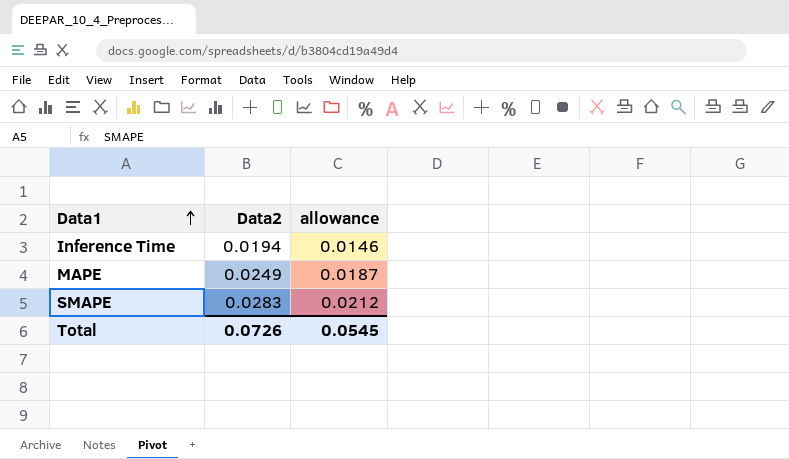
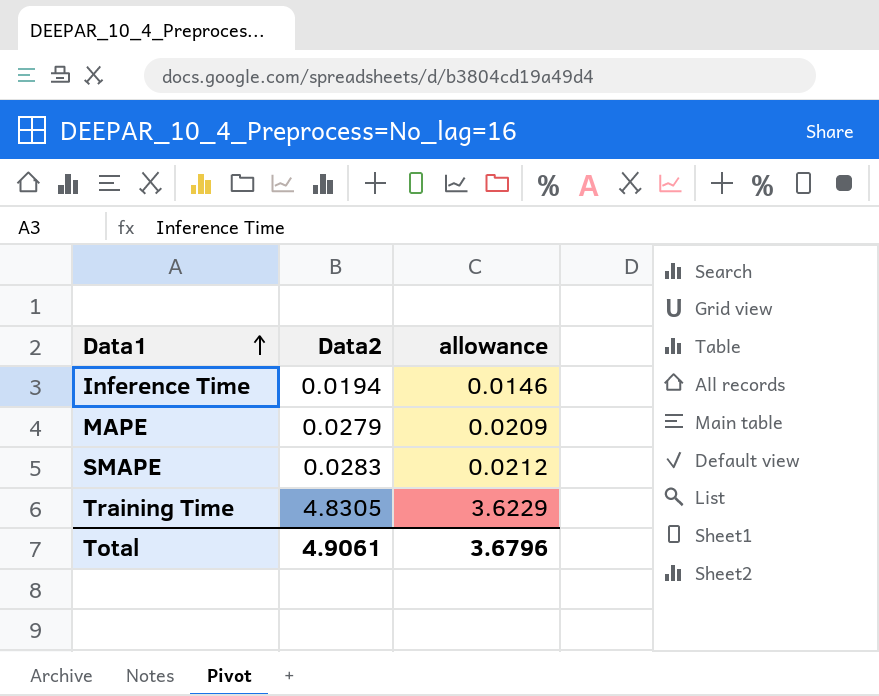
MAPE | Data2: 0.0249 -> 0.0279
MAPE | allowance: 0.0187 -> 0.0209
row Training Time: none -> 4.8305 | 3.6229
Total | Data2: 0.0726 -> 4.9061
Total | allowance: 0.0545 -> 3.6796

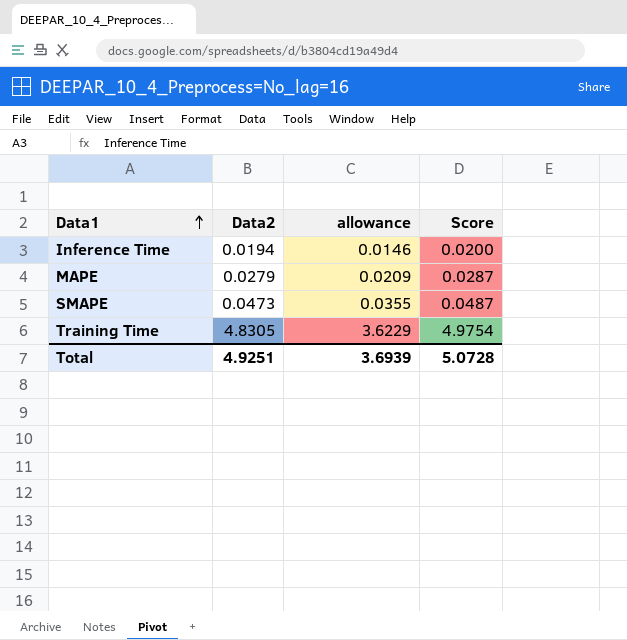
column Score | formula: none -> [Data2] * 1.03
SMAPE | Data2: 0.0283 -> 0.0473
SMAPE | allowance: 0.0212 -> 0.0355
Total | Data2: 4.9061 -> 4.9251
Total | allowance: 3.6796 -> 3.6939

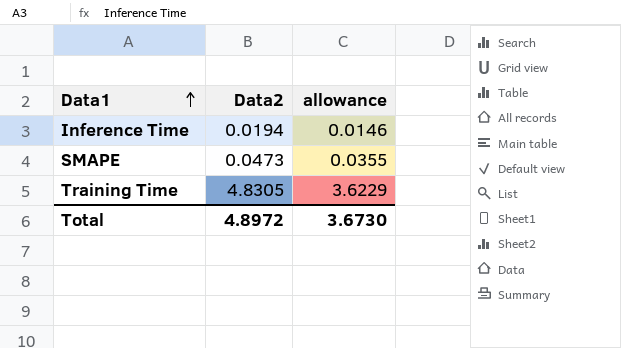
column Score | formula: [Data2] * 1.03 -> none
row MAPE: 0.0279 | 0.0209 | 0.0287 -> none
Total | Data2: 4.9251 -> 4.8972
Total | allowance: 3.6939 -> 3.6730

